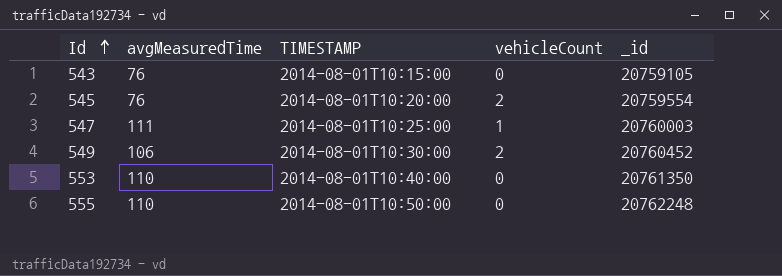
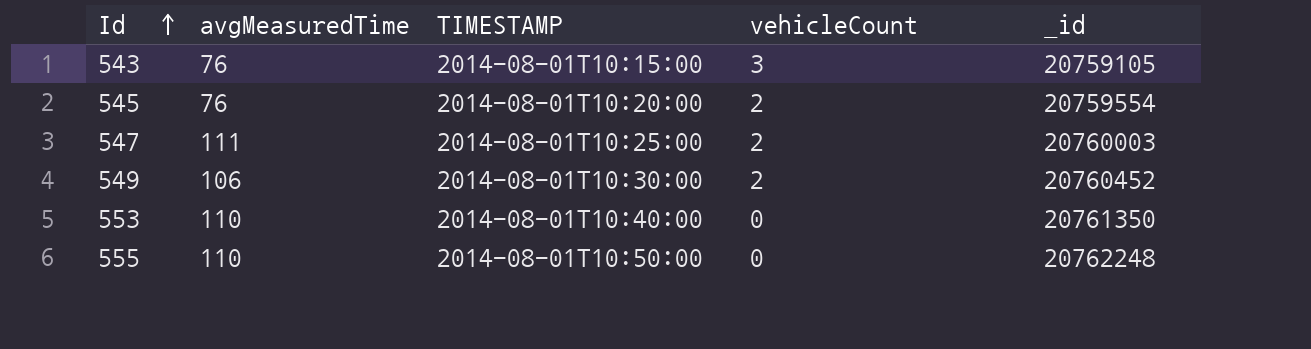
543 | vehicleCount: 0 -> 3
547 | vehicleCount: 1 -> 2

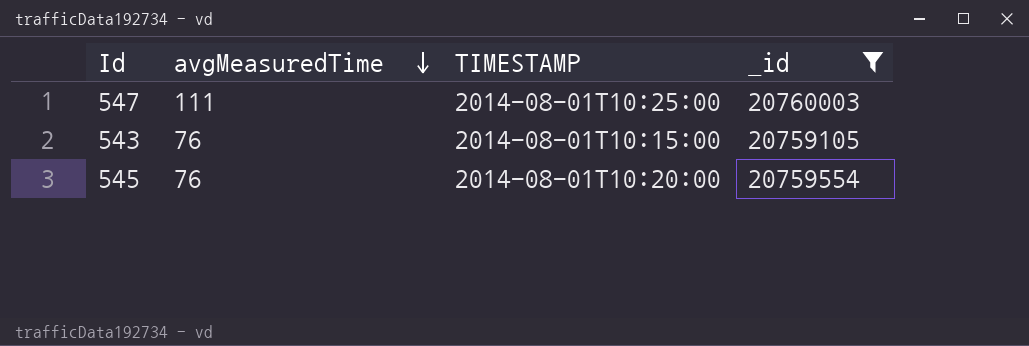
filter: none -> _id <= 20760003
row order: Id ascending -> avgMeasuredTime descending
column vehicleCount | position: 4 -> none

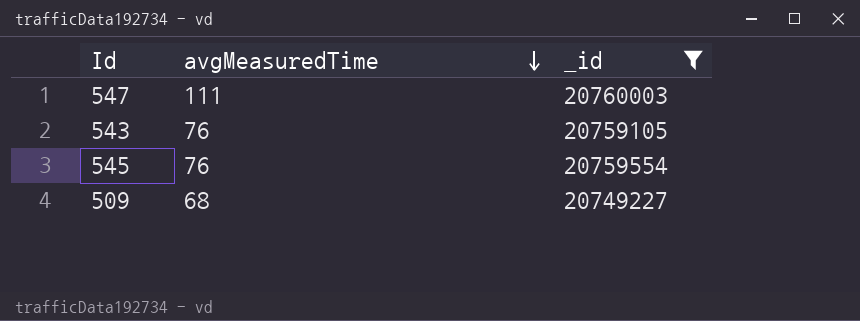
column TIMESTAMP | position: 3 -> none
row 509: none -> 68 | 20749227

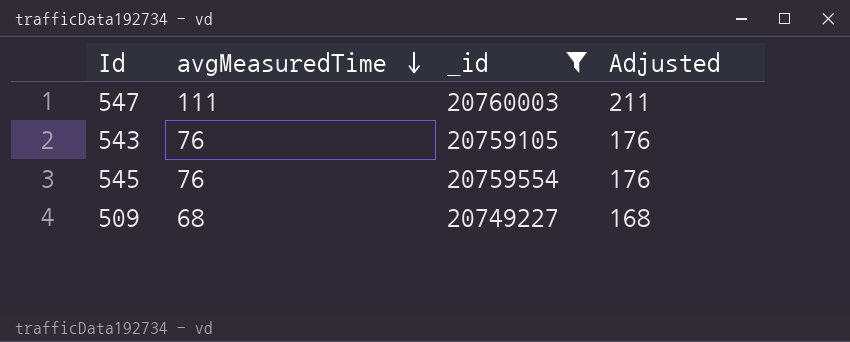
column Adjusted | formula: none -> [avgMeasuredTime] + 100

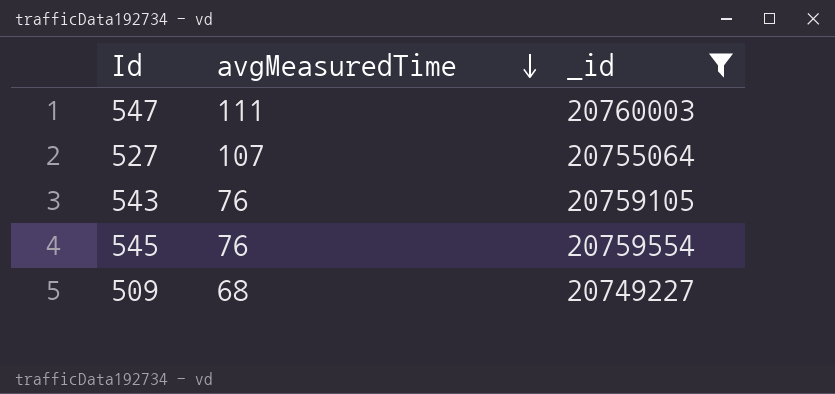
column Adjusted | formula: [avgMeasuredTime] + 100 -> none
row 527: none -> 107 | 20755064

